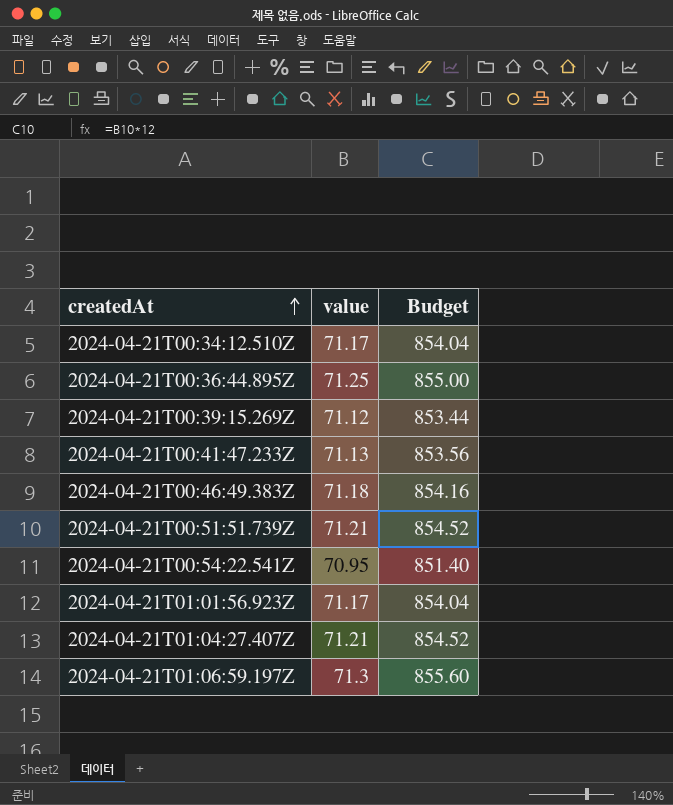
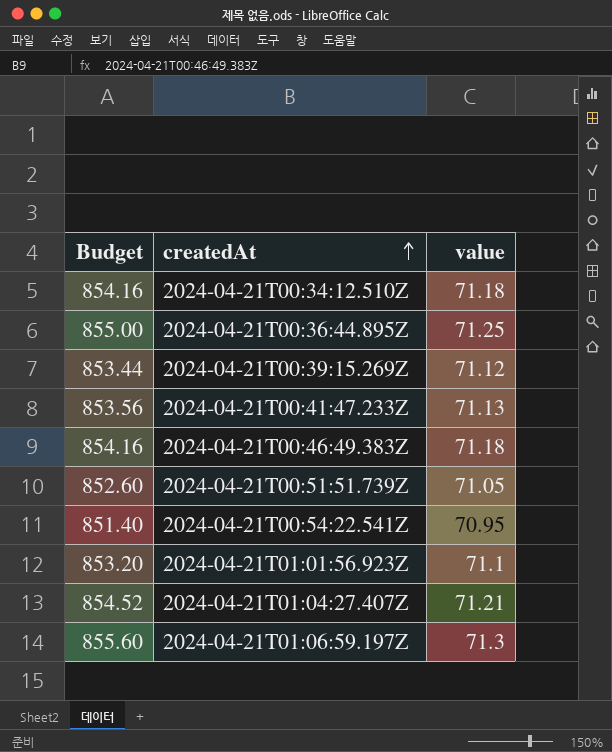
column Budget | position: 3 -> 1
2024-04-21T00:34:12.510Z | Budget: 854.04 -> 854.16
2024-04-21T00:34:12.510Z | value: 71.17 -> 71.18
2024-04-21T00:51:51.739Z | Budget: 854.52 -> 852.60
2024-04-21T00:51:51.739Z | value: 71.21 -> 71.05
2024-04-21T01:01:56.923Z | Budget: 854.04 -> 853.20
2024-04-21T01:01:56.923Z | value: 71.17 -> 71.1

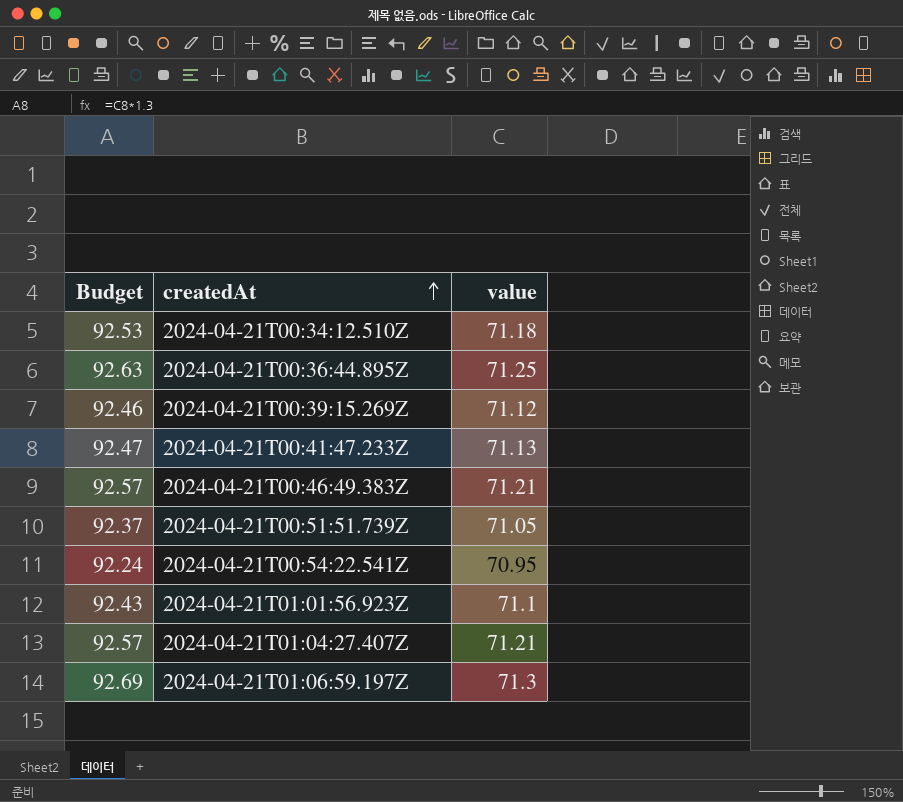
column Budget | formula: [value] * 12 -> [value] * 1.3
2024-04-21T00:46:49.383Z | value: 71.18 -> 71.21

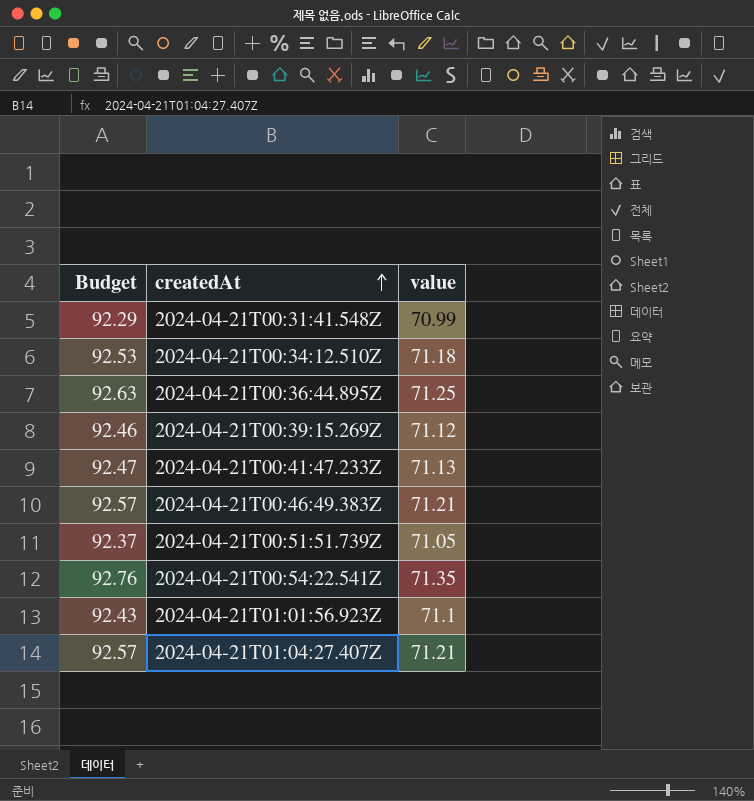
row 2024-04-21T01:06:59.197Z: 92.69 | 71.3 -> none
row 2024-04-21T00:31:41.548Z: none -> 92.29 | 70.99
2024-04-21T00:54:22.541Z | Budget: 92.24 -> 92.76
2024-04-21T00:54:22.541Z | value: 70.95 -> 71.35

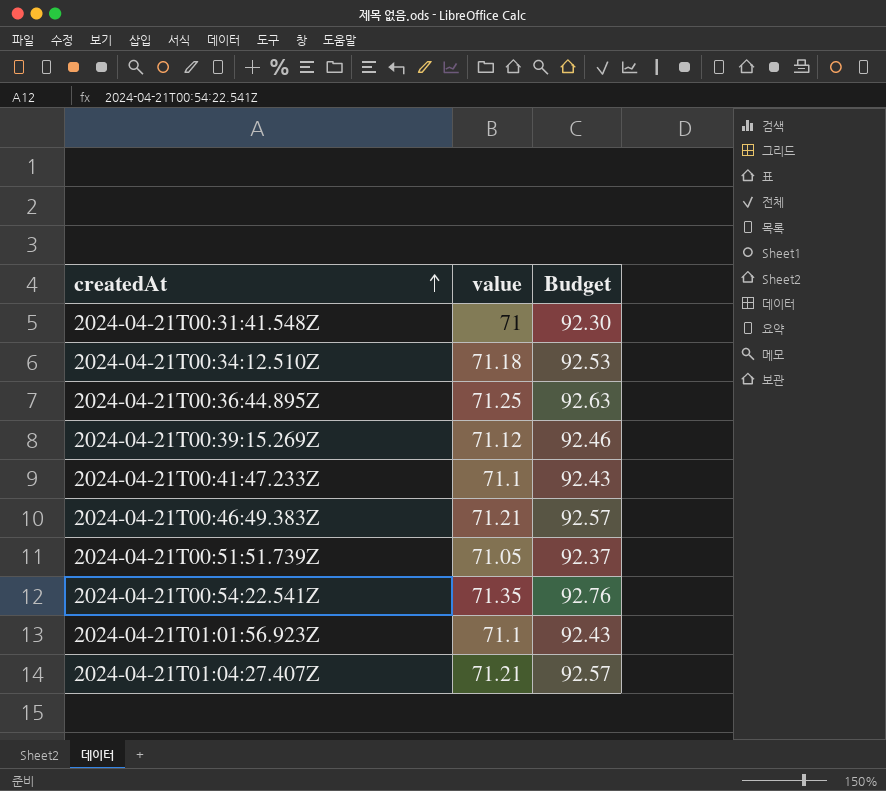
column Budget | position: 1 -> 3
2024-04-21T00:31:41.548Z | value: 70.99 -> 71
2024-04-21T00:31:41.548Z | Budget: 92.29 -> 92.30
2024-04-21T00:41:47.233Z | value: 71.13 -> 71.1
2024-04-21T00:41:47.233Z | Budget: 92.47 -> 92.43

